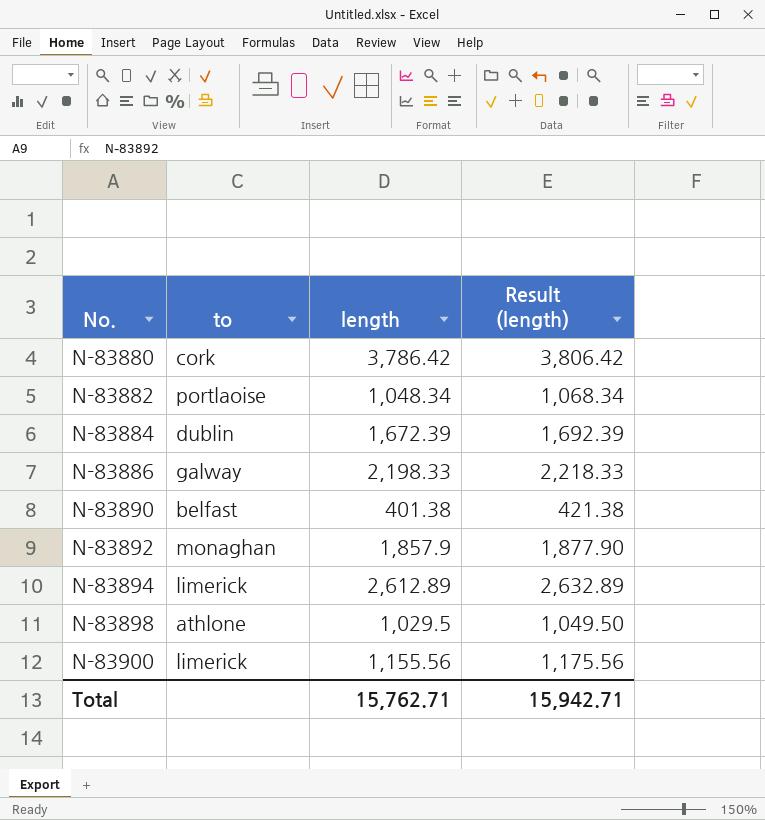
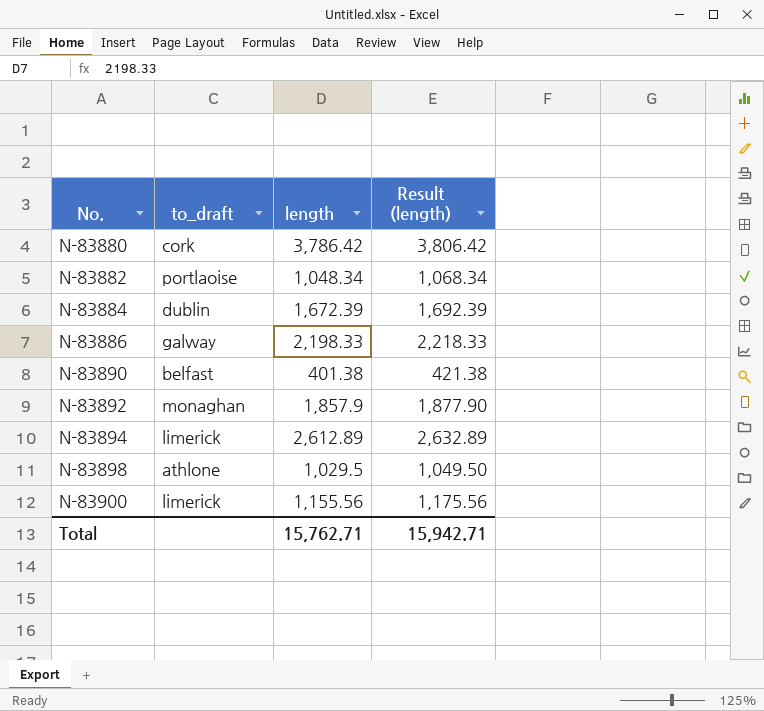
column name: to -> to_draft

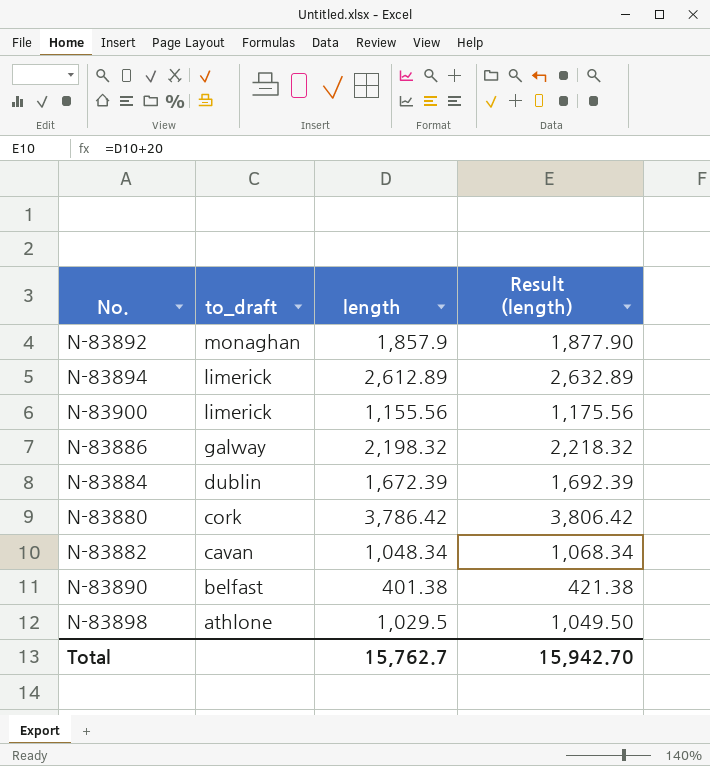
row order: No. ascending -> to_draft descending
N-83886 | length: 2,198.33 -> 2,198.32
N-83886 | Result (length): 2,218.33 -> 2,218.32
N-83882 | to_draft: portlaoise -> cavan
Total | length: 15,762.71 -> 15,762.7
Total | Result (length): 15,942.71 -> 15,942.70

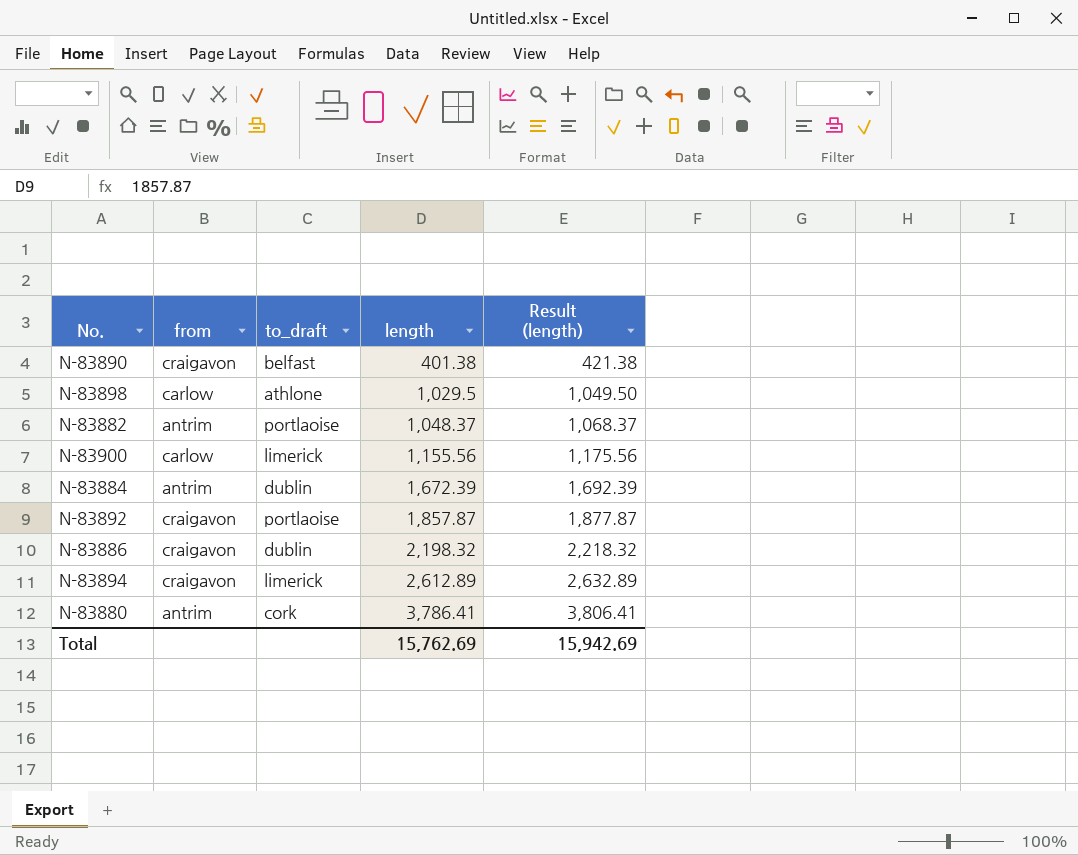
row order: to_draft descending -> length ascending
column from | position: none -> 2
N-83882 | to_draft: cavan -> portlaoise
N-83882 | length: 1,048.34 -> 1,048.37
N-83882 | Result (length): 1,068.34 -> 1,068.37
N-83892 | to_draft: monaghan -> portlaoise
N-83892 | length: 1,857.9 -> 1,857.87
N-83892 | Result (length): 1,877.90 -> 1,877.87
N-83886 | to_draft: galway -> dublin
N-83880 | length: 3,786.42 -> 3,786.41
N-83880 | Result (length): 3,806.42 -> 3,806.41
Total | length: 15,762.7 -> 15,762.69
Total | Result (length): 15,942.70 -> 15,942.69

